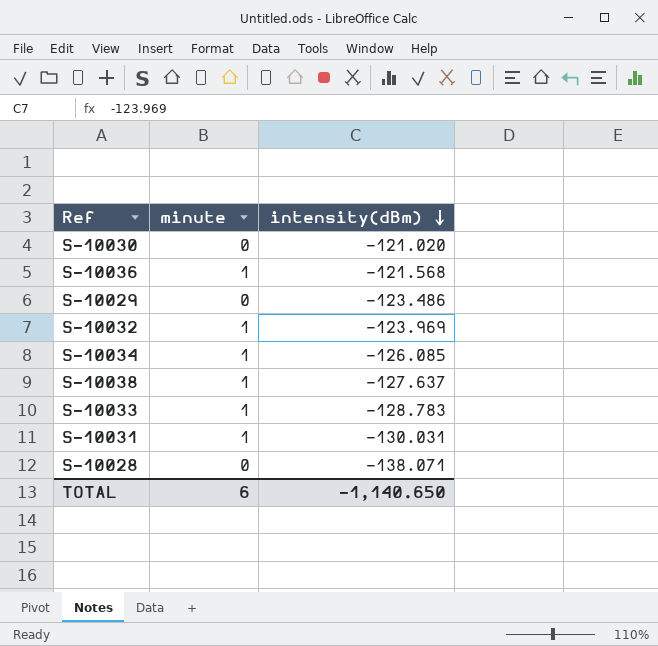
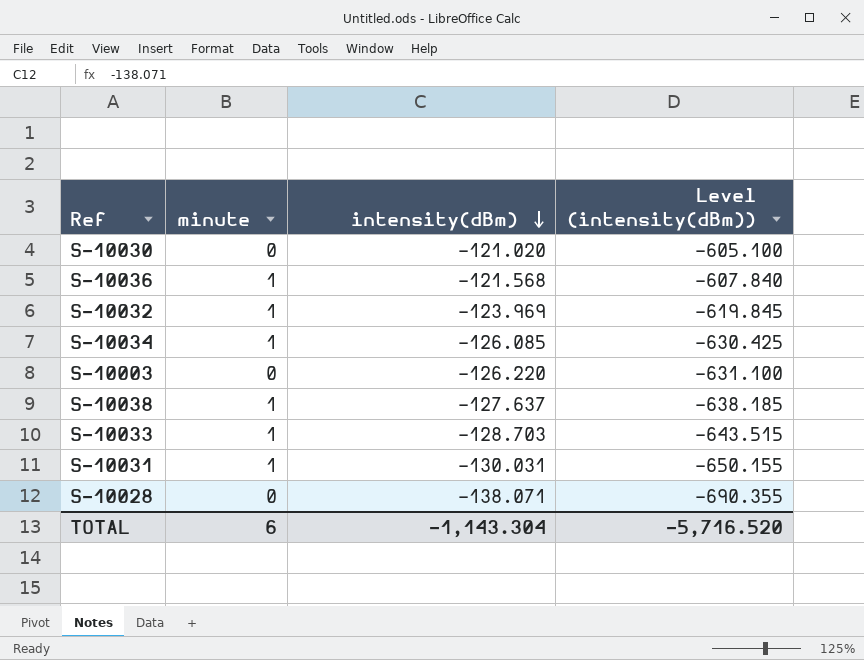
column Level (intensity(dBm)) | formula: none -> [intensity(dBm)] * 5
row S-10029: 0 | -123.486 -> none
row S-10003: none -> 0 | -126.220 | -631.100
S-10033 | intensity(dBm): -128.783 -> -128.703
TOTAL | intensity(dBm): -1,140.650 -> -1,143.304

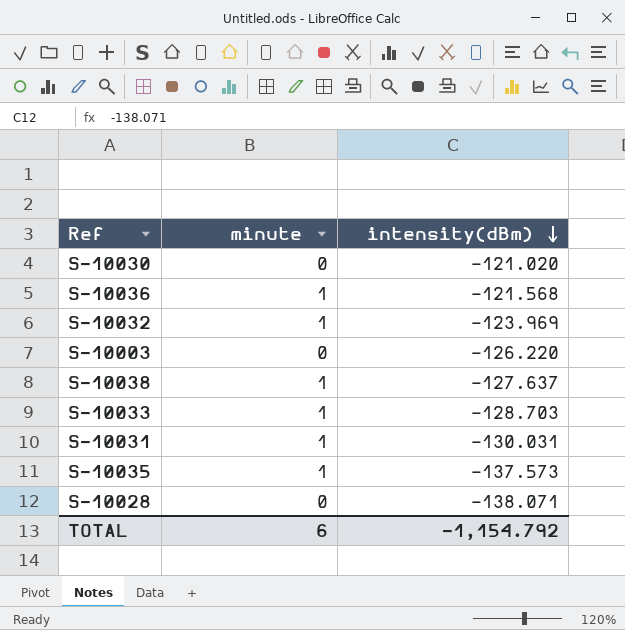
column Level (intensity(dBm)) | formula: [intensity(dBm)] * 5 -> none
row S-10034: 1 | -126.085 | -630.425 -> none
row S-10035: none -> 1 | -137.573
TOTAL | intensity(dBm): -1,143.304 -> -1,154.792

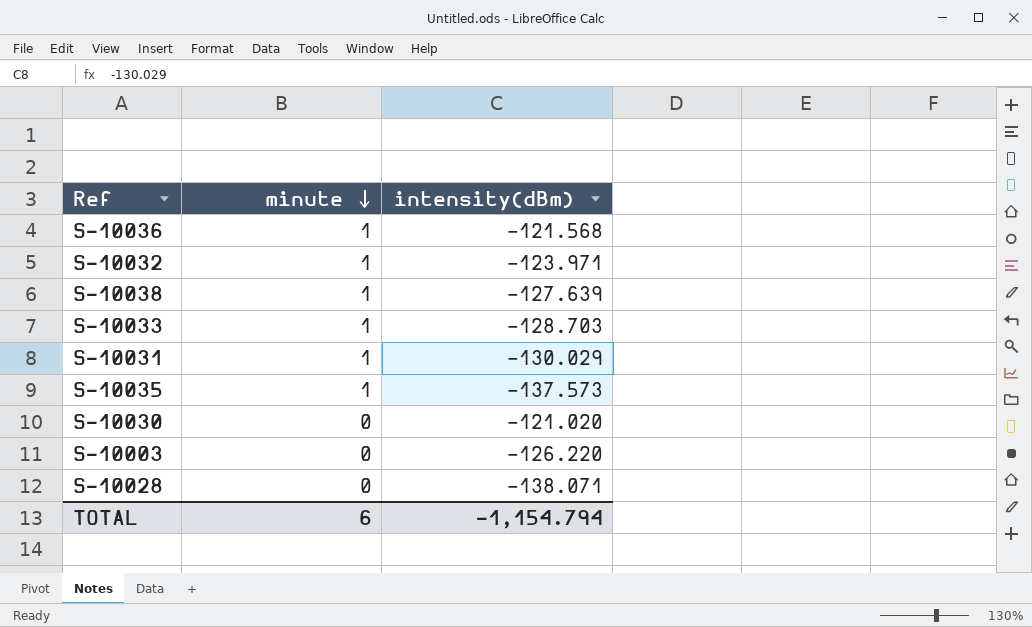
row order: intensity(dBm) descending -> minute descending
S-10032 | intensity(dBm): -123.969 -> -123.971
S-10038 | intensity(dBm): -127.637 -> -127.639
S-10031 | intensity(dBm): -130.031 -> -130.029
TOTAL | intensity(dBm): -1,154.792 -> -1,154.794

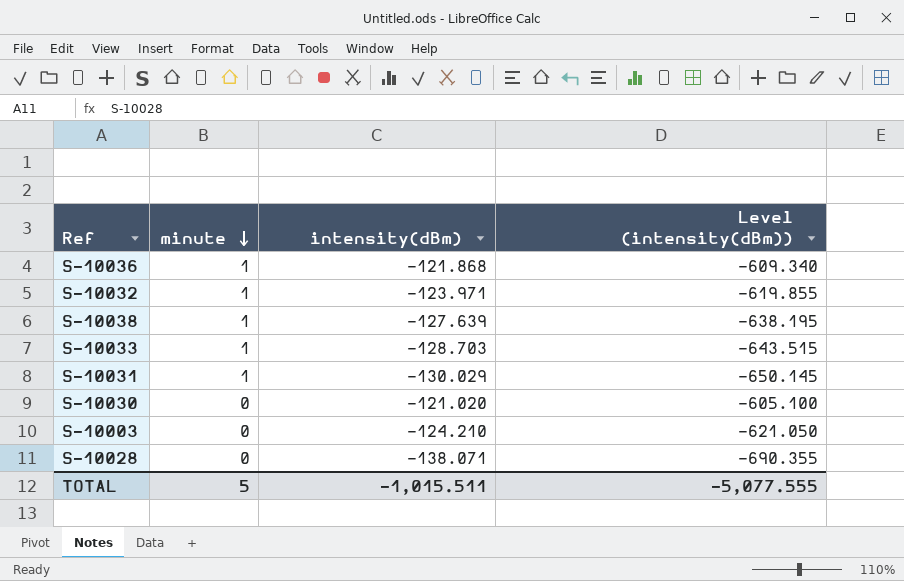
column Level (intensity(dBm)) | formula: none -> [intensity(dBm)] * 5
row S-10035: 1 | -137.573 -> none
S-10036 | intensity(dBm): -121.568 -> -121.868
S-10003 | intensity(dBm): -126.220 -> -124.210
TOTAL | minute: 6 -> 5
TOTAL | intensity(dBm): -1,154.794 -> -1,015.511

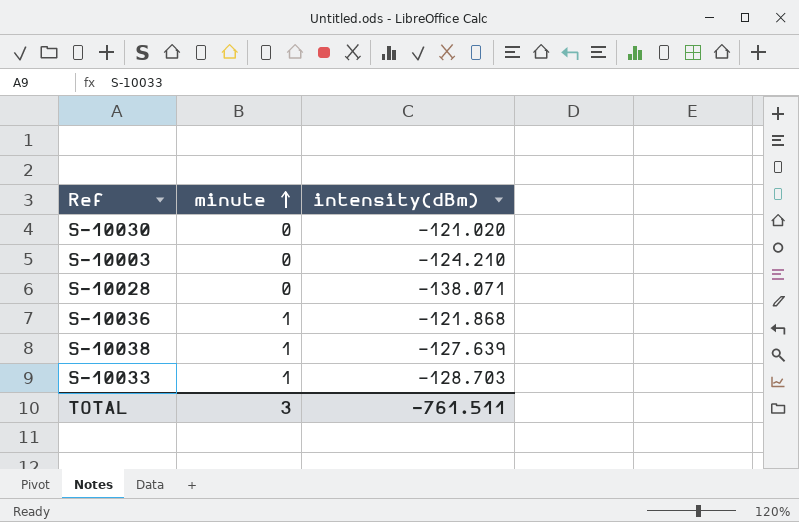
row order: minute descending -> minute ascending
column Level (intensity(dBm)) | formula: [intensity(dBm)] * 5 -> none
row S-10032: 1 | -123.971 | -619.855 -> none
row S-10031: 1 | -130.029 | -650.145 -> none
TOTAL | minute: 5 -> 3
TOTAL | intensity(dBm): -1,015.511 -> -761.511

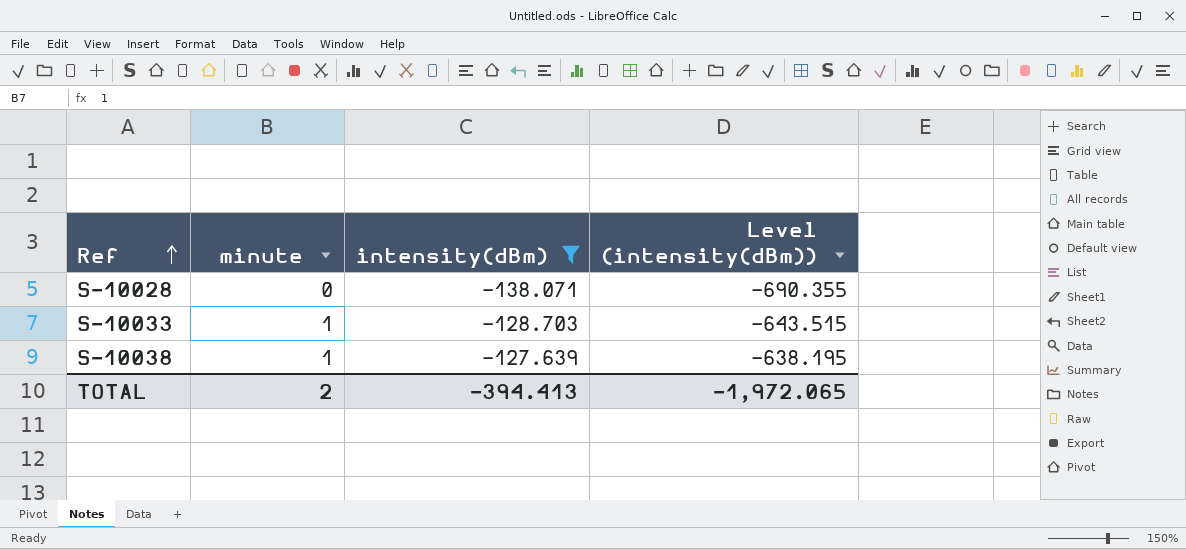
filter: none -> intensity(dBm) <= -127.639
row order: minute ascending -> Ref ascending
column Level (intensity(dBm)) | formula: none -> [intensity(dBm)] * 5
TOTAL | minute: 3 -> 2
TOTAL | intensity(dBm): -761.511 -> -394.413

